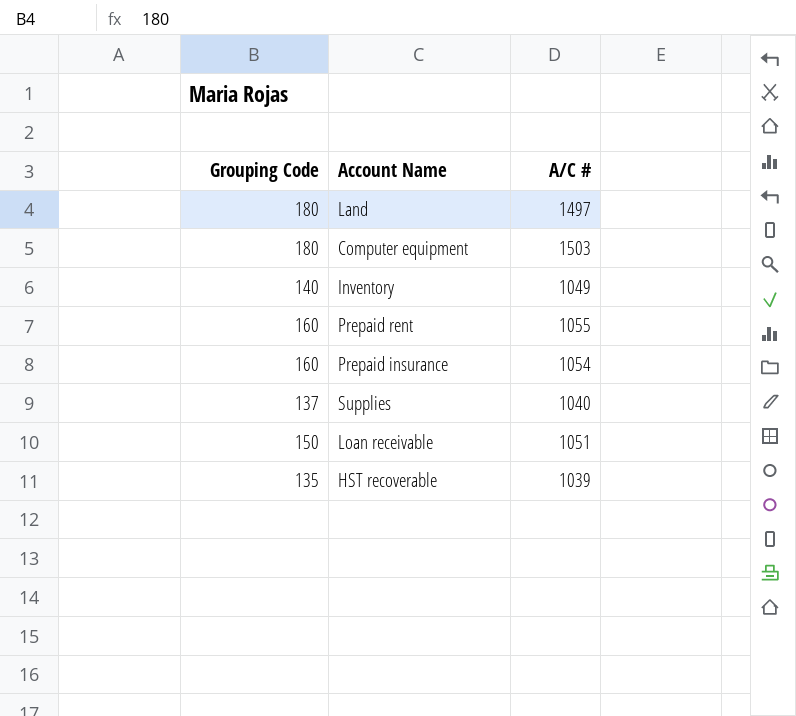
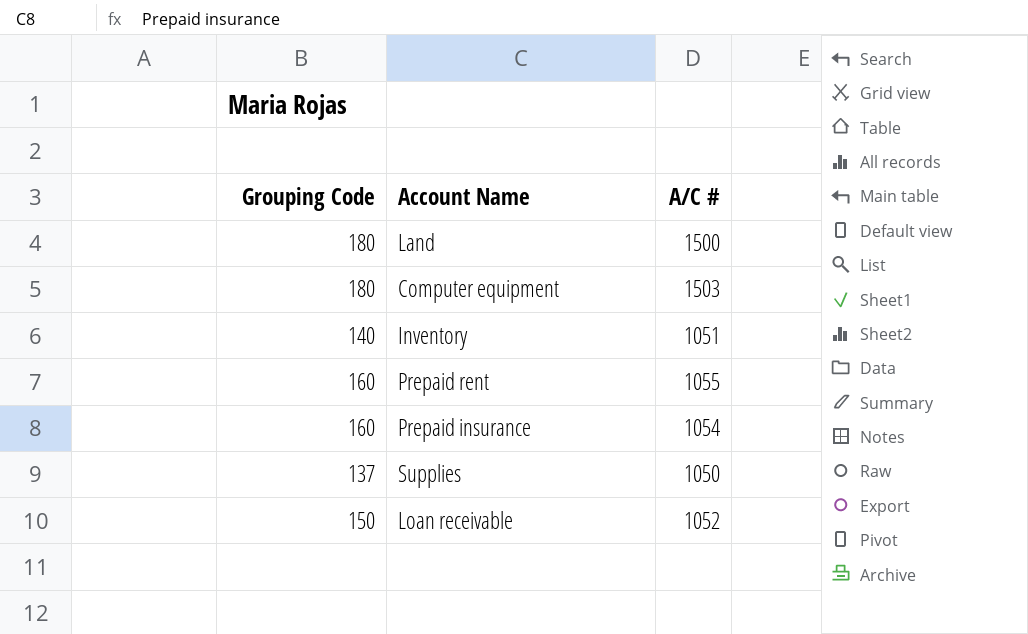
row HST recoverable: 135 | 1039 -> none
Land | A/C #: 1497 -> 1500
Inventory | A/C #: 1049 -> 1051
Supplies | A/C #: 1040 -> 1050
Loan receivable | A/C #: 1051 -> 1052

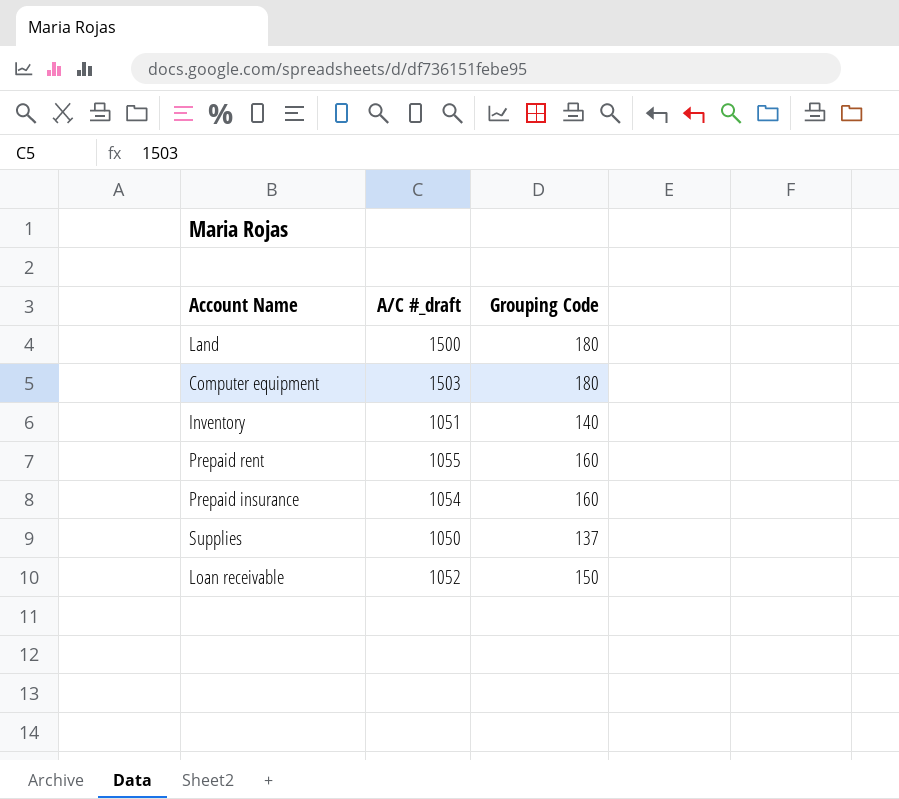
column name: A/C # -> A/C #_draft
column Grouping Code | position: 1 -> 3

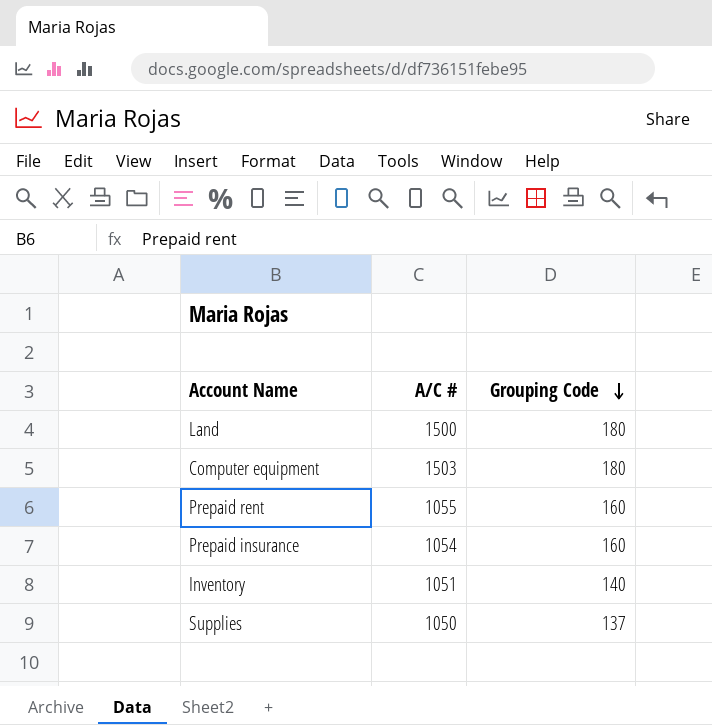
row order: none -> Grouping Code descending
column name: A/C #_draft -> A/C #
row Loan receivable: 1052 | 150 -> none

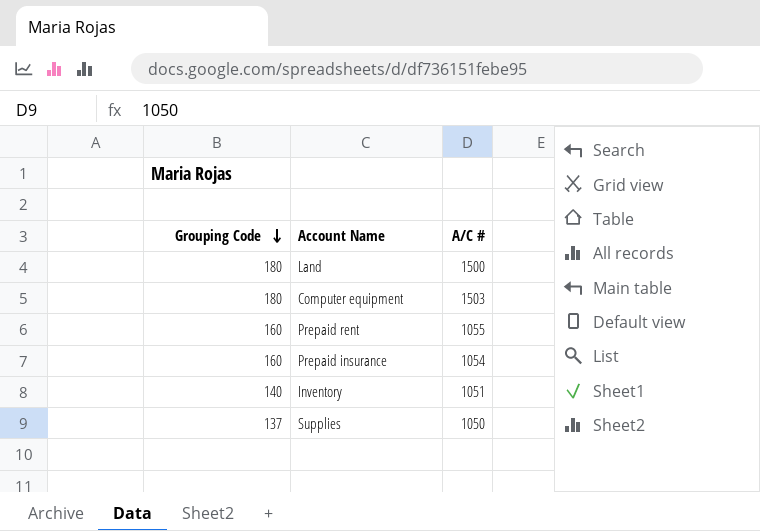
column Grouping Code | position: 3 -> 1

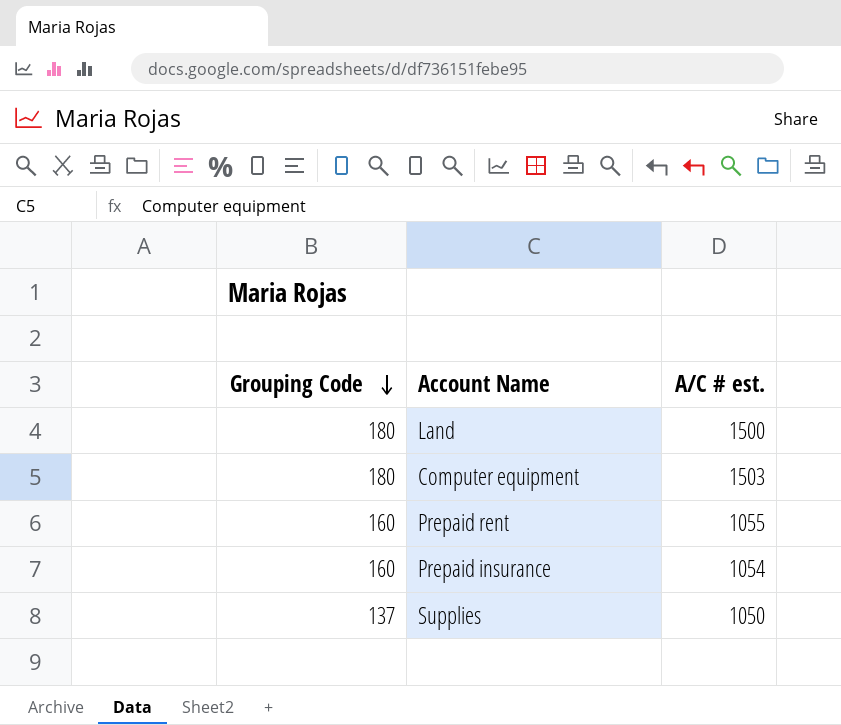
column name: A/C # -> A/C # est.
row Inventory: 140 | 1051 -> none

